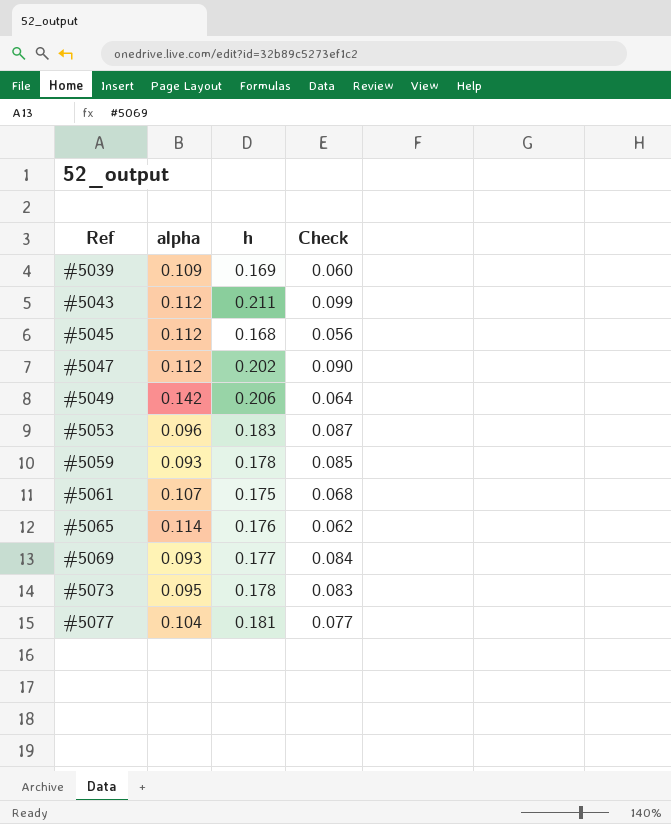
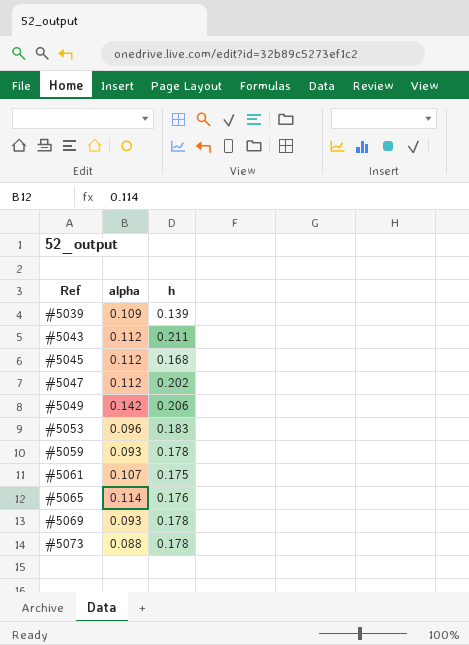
column Check | formula: [h] - [alpha] -> none
row #5077: 0.104 | 0.181 | 0.077 -> none
#5039 | h: 0.169 -> 0.139
#5069 | h: 0.177 -> 0.178
#5073 | alpha: 0.095 -> 0.088

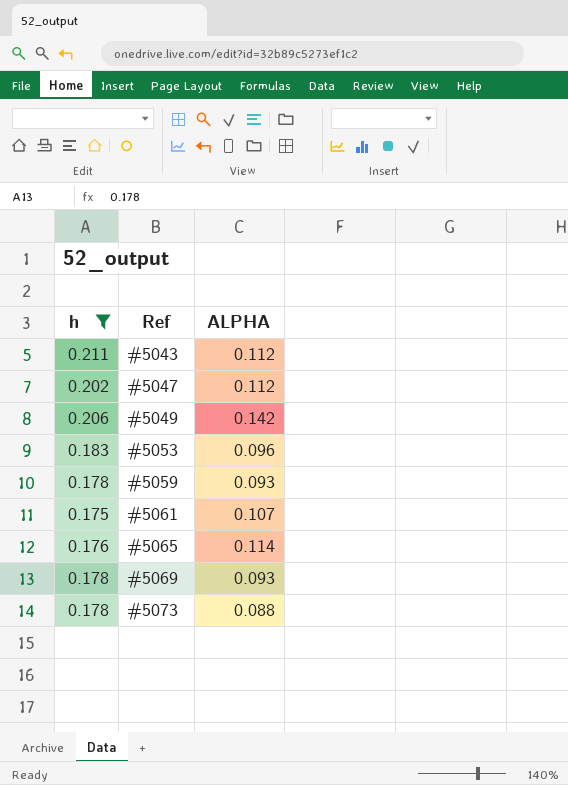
filter: none -> h >= 0.175
column h | position: 3 -> 1
column name: alpha -> ALPHA

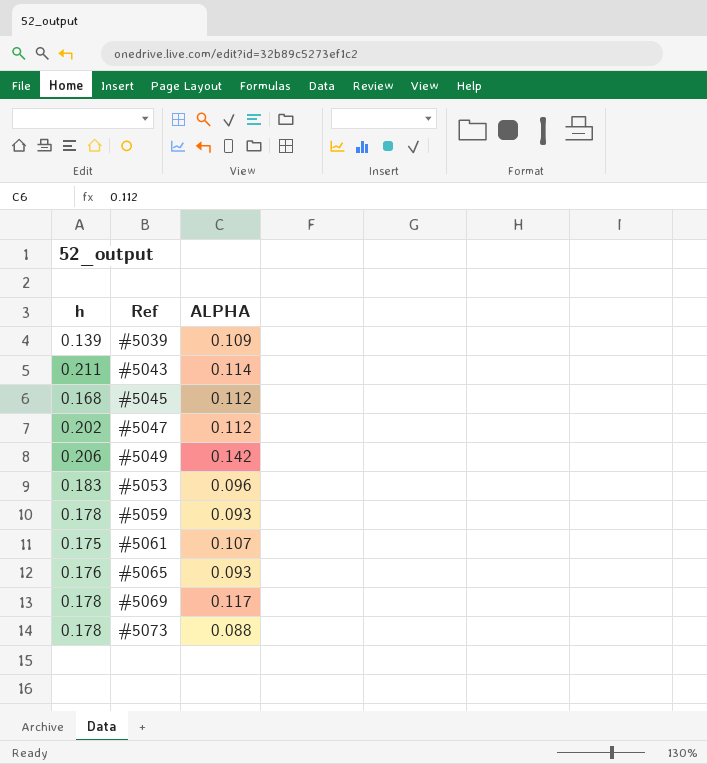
filter: h >= 0.175 -> none
#5043 | ALPHA: 0.112 -> 0.114
#5065 | ALPHA: 0.114 -> 0.093
#5069 | ALPHA: 0.093 -> 0.117

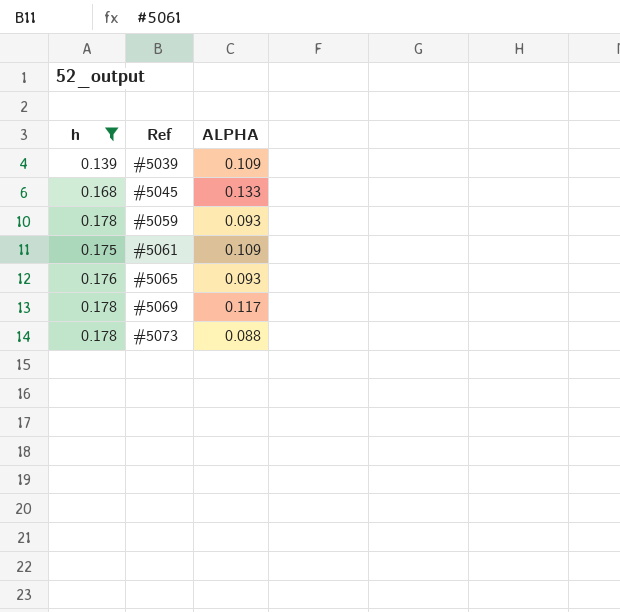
filter: none -> h <= 0.178
#5045 | ALPHA: 0.112 -> 0.133
#5061 | ALPHA: 0.107 -> 0.109

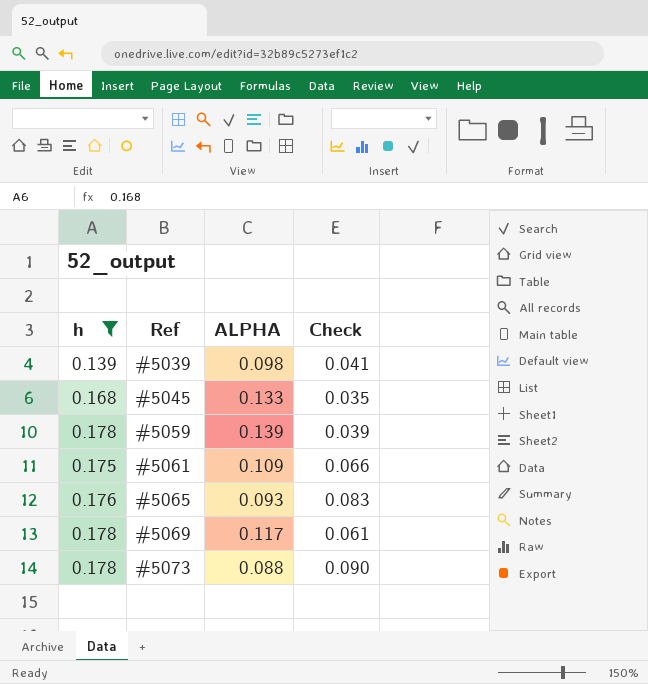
column Check | formula: none -> [h] - [ALPHA]
#5039 | ALPHA: 0.109 -> 0.098
#5059 | ALPHA: 0.093 -> 0.139

